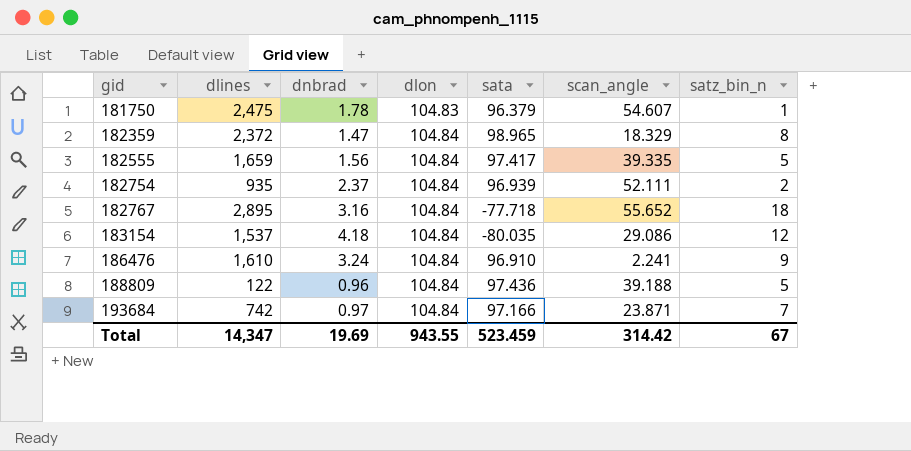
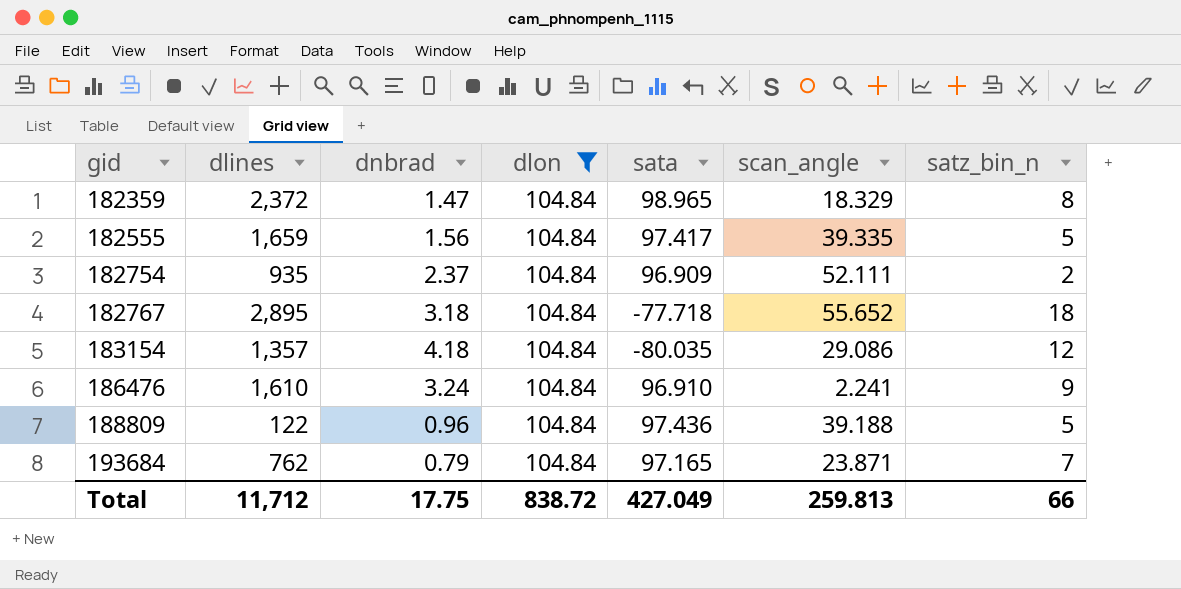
filter: none -> dlon = 104.84
182754 | sata: 96.939 -> 96.909
182767 | dnbrad: 3.16 -> 3.18
183154 | dlines: 1,537 -> 1,357
193684 | dlines: 742 -> 762
193684 | dnbrad: 0.97 -> 0.79
193684 | sata: 97.166 -> 97.165
Total | dlines: 14,347 -> 11,712
Total | dnbrad: 19.69 -> 17.75
Total | dlon: 943.55 -> 838.72
Total | sata: 523.459 -> 427.049
Total | scan_angle: 314.42 -> 259.813
Total | satz_bin_n: 67 -> 66

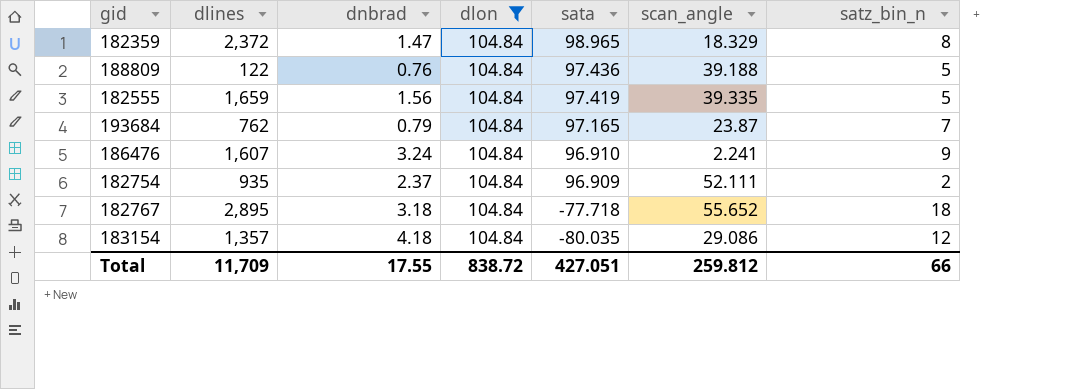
row order: gid ascending -> sata descending
188809 | dnbrad: 0.96 -> 0.76
182555 | sata: 97.417 -> 97.419
193684 | scan_angle: 23.871 -> 23.87
186476 | dlines: 1,610 -> 1,607
Total | dlines: 11,712 -> 11,709
Total | dnbrad: 17.75 -> 17.55
Total | sata: 427.049 -> 427.051
Total | scan_angle: 259.813 -> 259.812

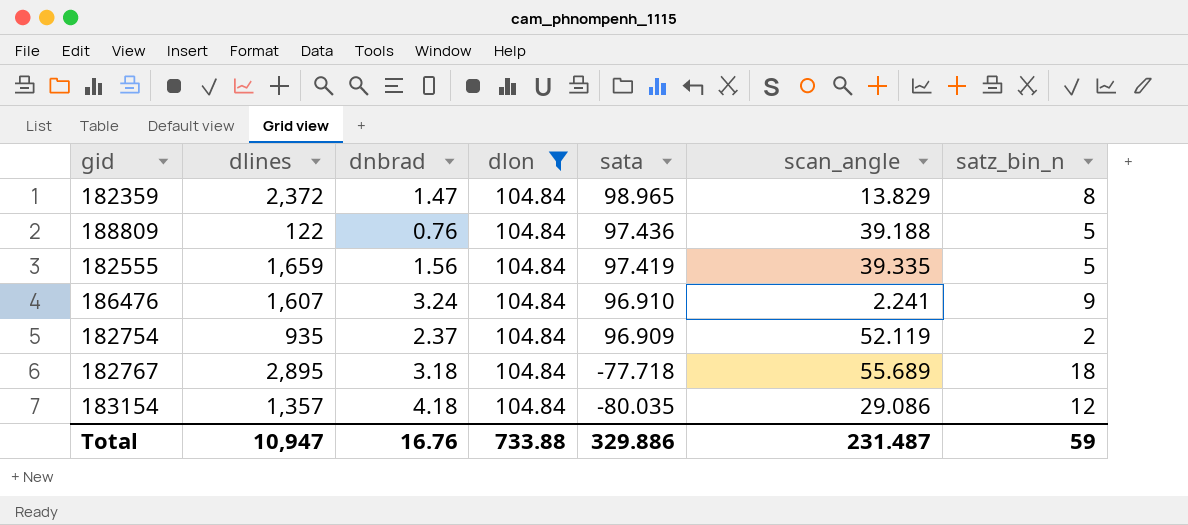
row 193684: 762 | 0.79 | 104.84 | 97.165 | 23.87 | 7 -> none
182359 | scan_angle: 18.329 -> 13.829
182754 | scan_angle: 52.111 -> 52.119
182767 | scan_angle: 55.652 -> 55.689
Total | dlines: 11,709 -> 10,947
Total | dnbrad: 17.55 -> 16.76
Total | dlon: 838.72 -> 733.88
Total | sata: 427.051 -> 329.886
Total | scan_angle: 259.812 -> 231.487
Total | satz_bin_n: 66 -> 59

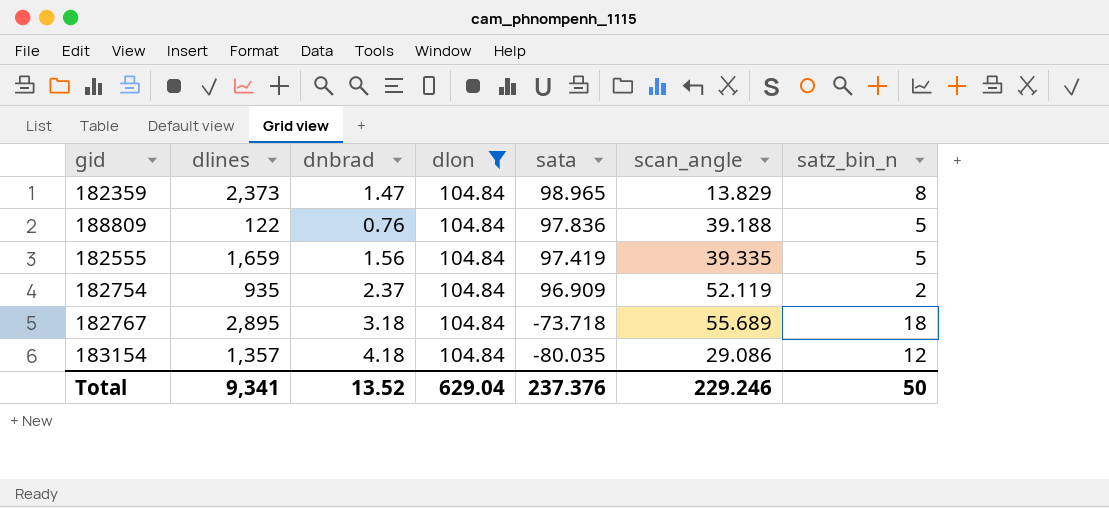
row 186476: 1,607 | 3.24 | 104.84 | 96.910 | 2.241 | 9 -> none
182359 | dlines: 2,372 -> 2,373
188809 | sata: 97.436 -> 97.836
182767 | sata: -77.718 -> -73.718
Total | dlines: 10,947 -> 9,341
Total | dnbrad: 16.76 -> 13.52
Total | dlon: 733.88 -> 629.04
Total | sata: 329.886 -> 237.376
Total | scan_angle: 231.487 -> 229.246
Total | satz_bin_n: 59 -> 50

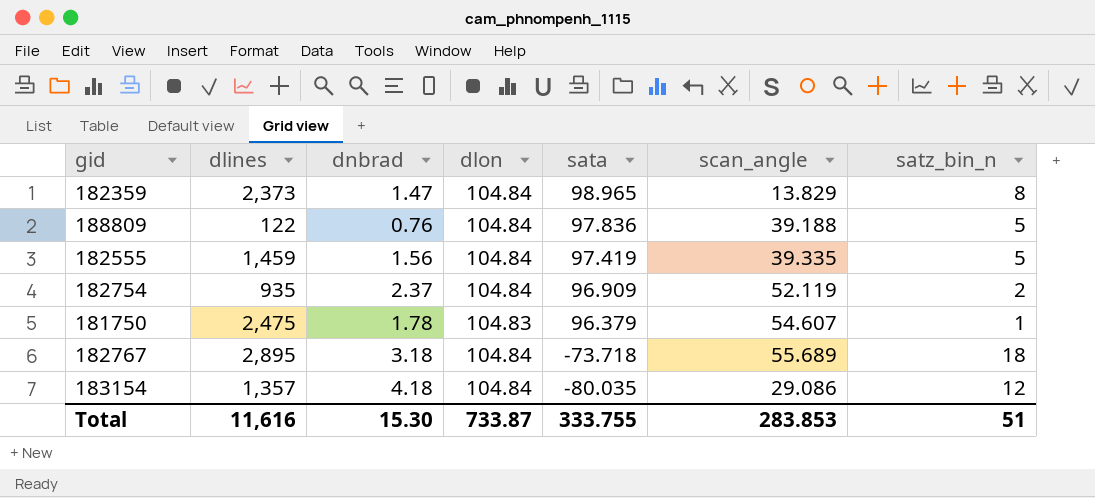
filter: dlon = 104.84 -> none
182555 | dlines: 1,659 -> 1,459
Total | dlines: 9,341 -> 11,616
Total | dnbrad: 13.52 -> 15.30
Total | dlon: 629.04 -> 733.87
Total | sata: 237.376 -> 333.755
Total | scan_angle: 229.246 -> 283.853
Total | satz_bin_n: 50 -> 51

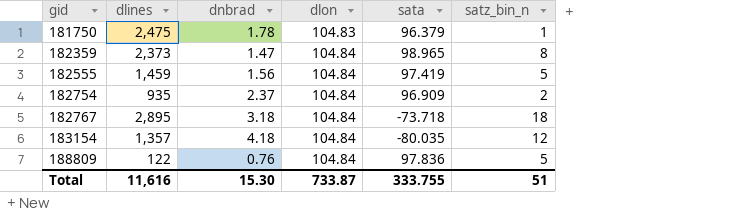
row order: sata descending -> gid ascending
column scan_angle | position: 6 -> none

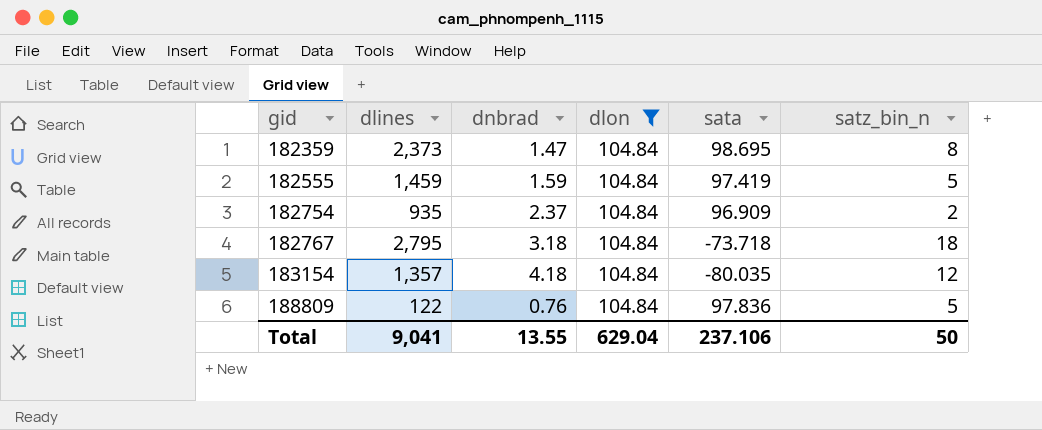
filter: none -> dlon = 104.84
182359 | sata: 98.965 -> 98.695
182555 | dnbrad: 1.56 -> 1.59
182767 | dlines: 2,895 -> 2,795
Total | dlines: 11,616 -> 9,041
Total | dnbrad: 15.30 -> 13.55
Total | dlon: 733.87 -> 629.04
Total | sata: 333.755 -> 237.106
Total | satz_bin_n: 51 -> 50

